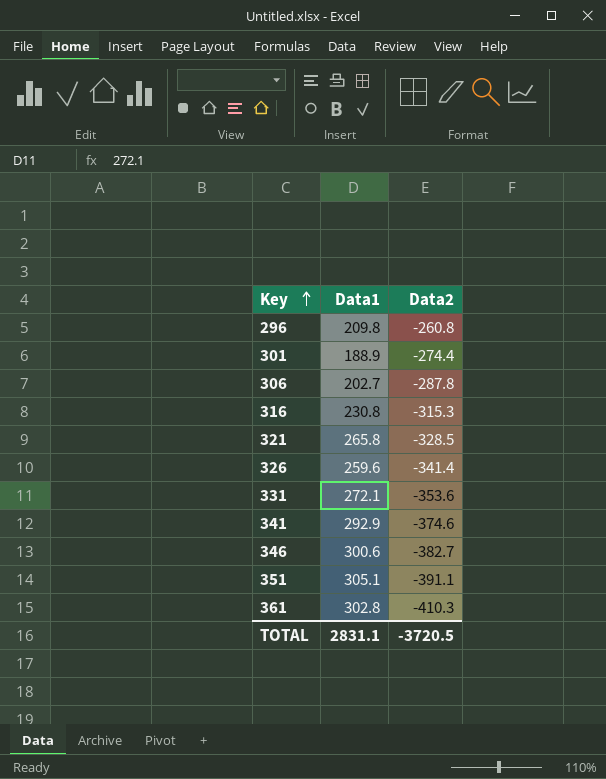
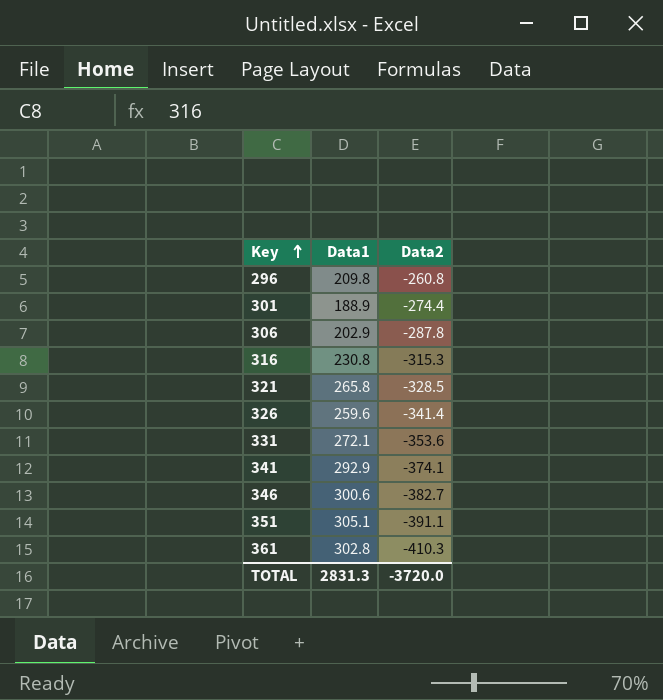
306 | Data1: 202.7 -> 202.9
341 | Data2: -374.6 -> -374.1
TOTAL | Data1: 2831.1 -> 2831.3
TOTAL | Data2: -3720.5 -> -3720.0

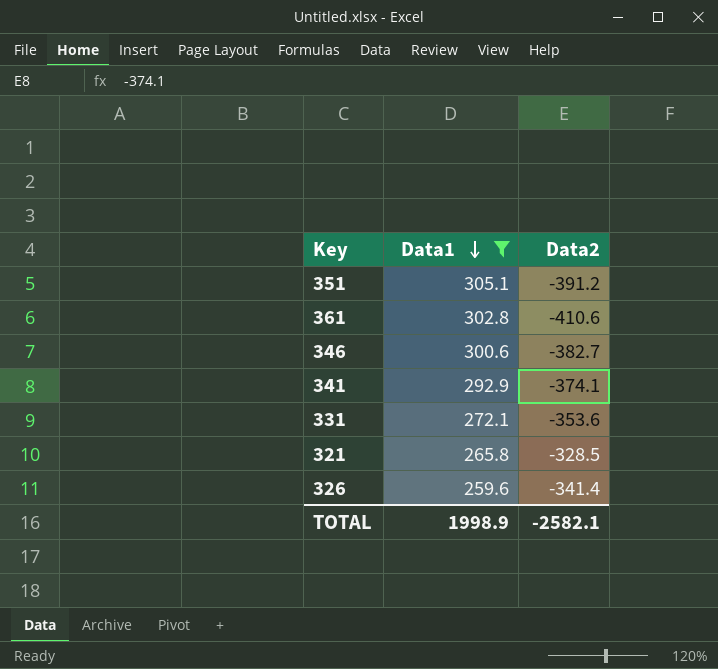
filter: none -> Data1 >= 259.6
row order: Key ascending -> Data1 descending
351 | Data2: -391.1 -> -391.2
361 | Data2: -410.3 -> -410.6
TOTAL | Data1: 2831.3 -> 1998.9
TOTAL | Data2: -3720.0 -> -2582.1

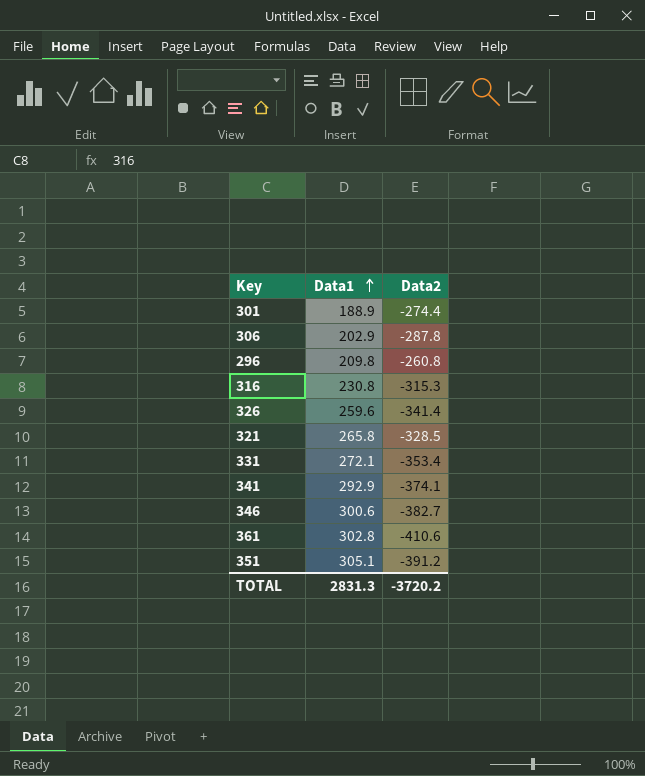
filter: Data1 >= 259.6 -> none
row order: Data1 descending -> Data1 ascending
331 | Data2: -353.6 -> -353.4
TOTAL | Data1: 1998.9 -> 2831.3
TOTAL | Data2: -2582.1 -> -3720.2

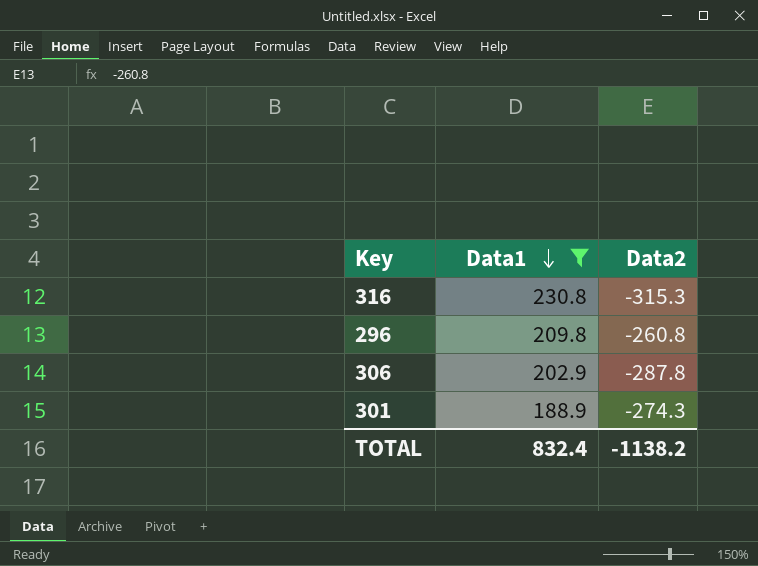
filter: none -> Data1 <= 230.8
row order: Data1 ascending -> Data1 descending
301 | Data2: -274.4 -> -274.3
TOTAL | Data1: 2831.3 -> 832.4
TOTAL | Data2: -3720.2 -> -1138.2

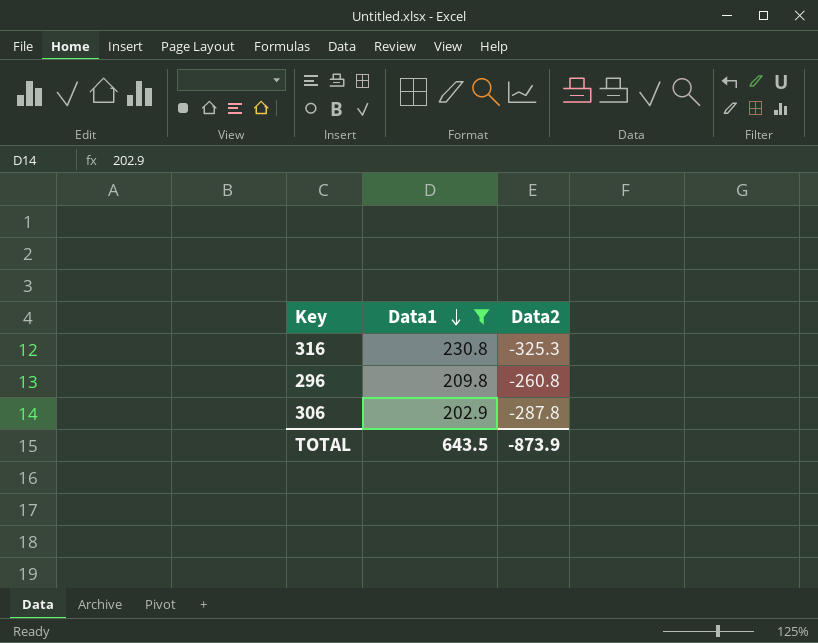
row 301: 188.9 | -274.3 -> none
316 | Data2: -315.3 -> -325.3
TOTAL | Data1: 832.4 -> 643.5
TOTAL | Data2: -1138.2 -> -873.9

